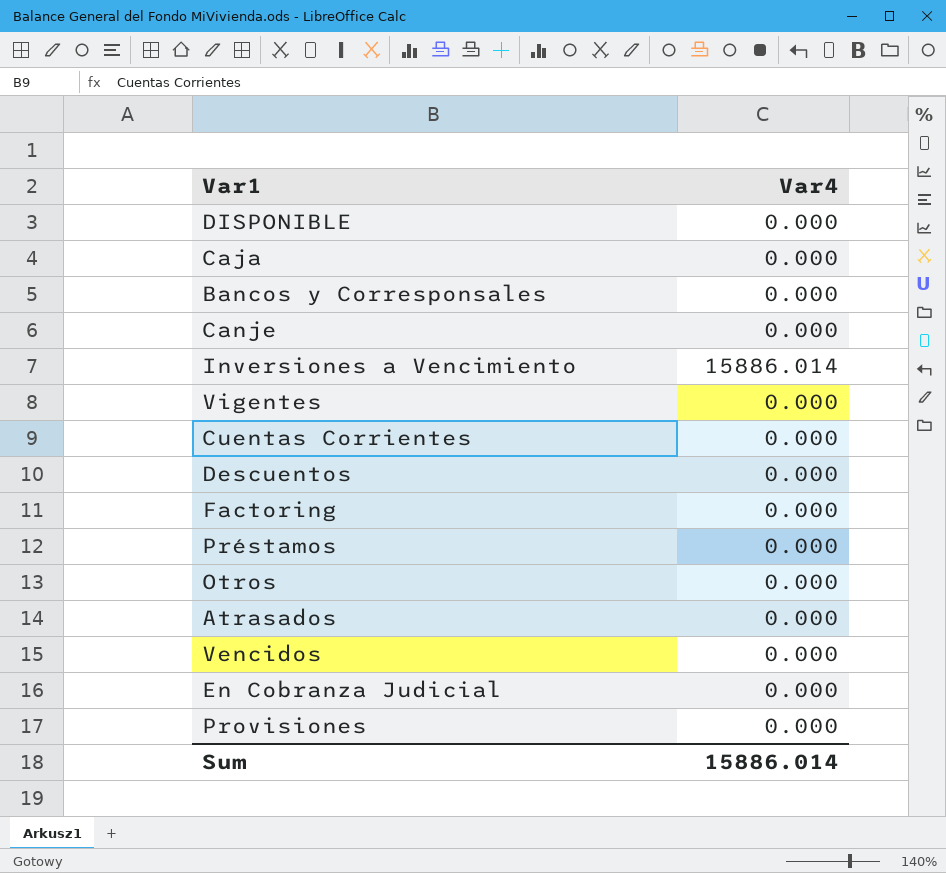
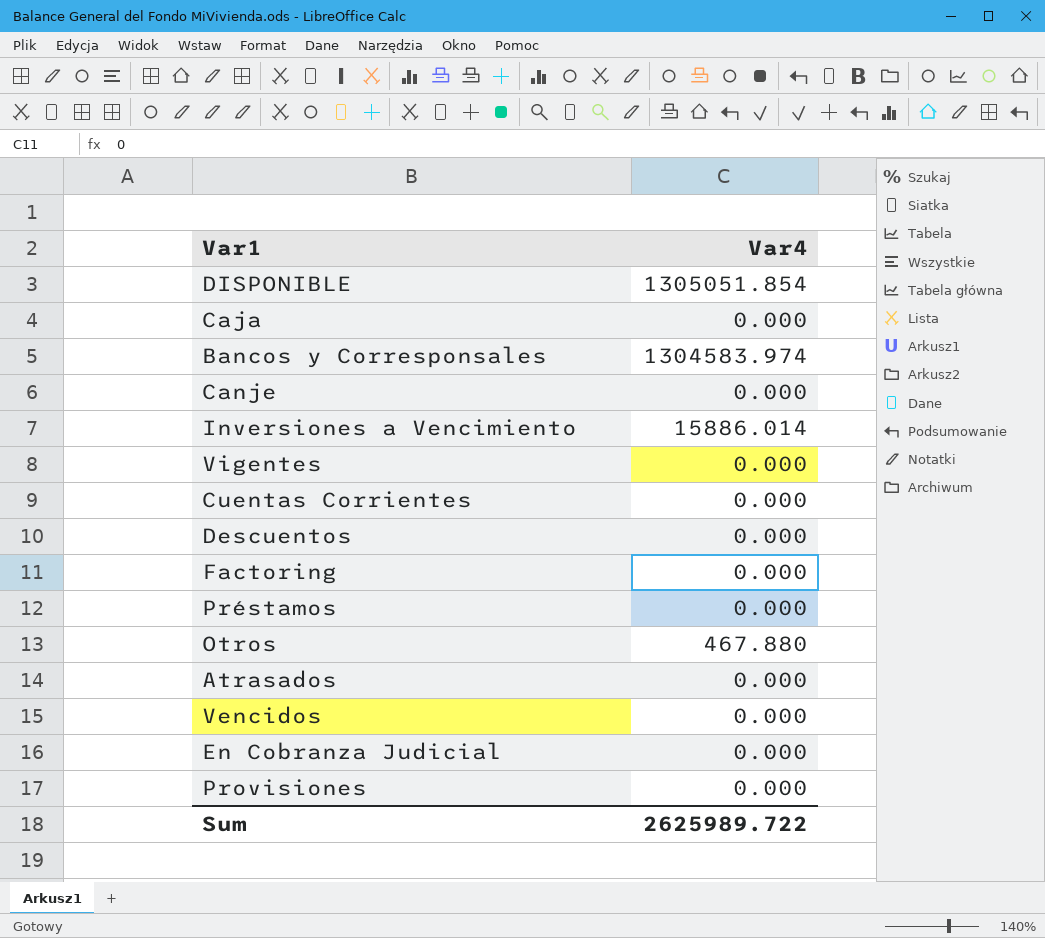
DISPONIBLE | Var4: 0.000 -> 1305051.854
Bancos y Corresponsales | Var4: 0.000 -> 1304583.974
Otros | Var4: 0.000 -> 467.880
Sum | Var4: 15886.014 -> 2625989.722

